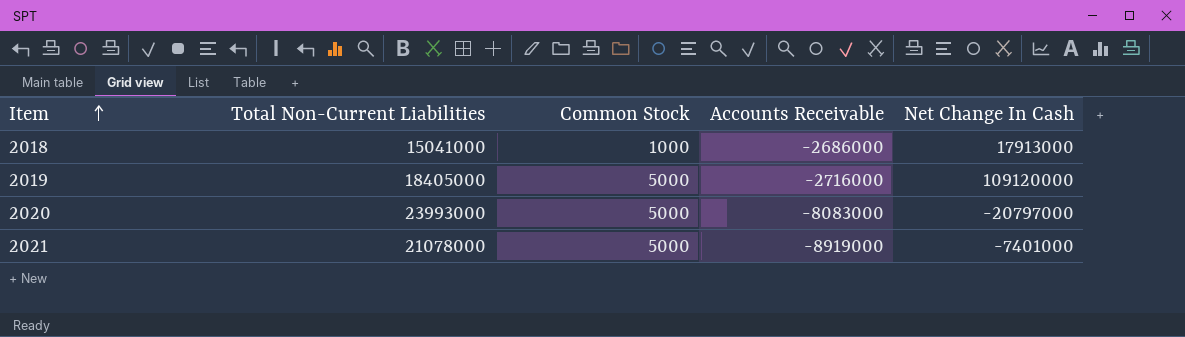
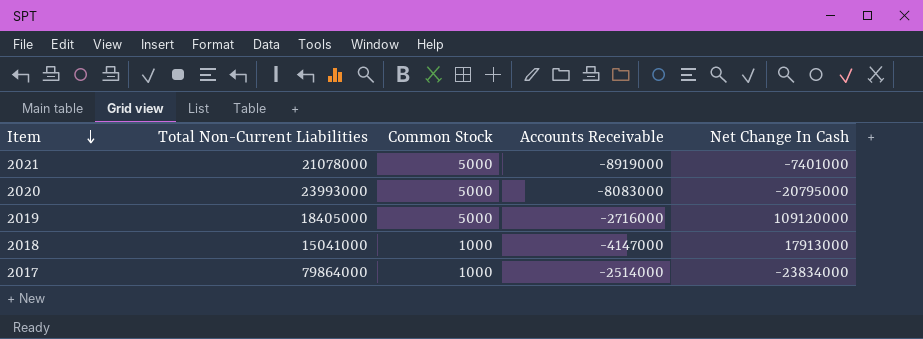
row order: Item ascending -> Item descending
2020 | Net Change In Cash: -20797000 -> -20795000
2018 | Accounts Receivable: -2686000 -> -4147000
row 2017: none -> 79864000 | 1000 | -2514000 | -23834000

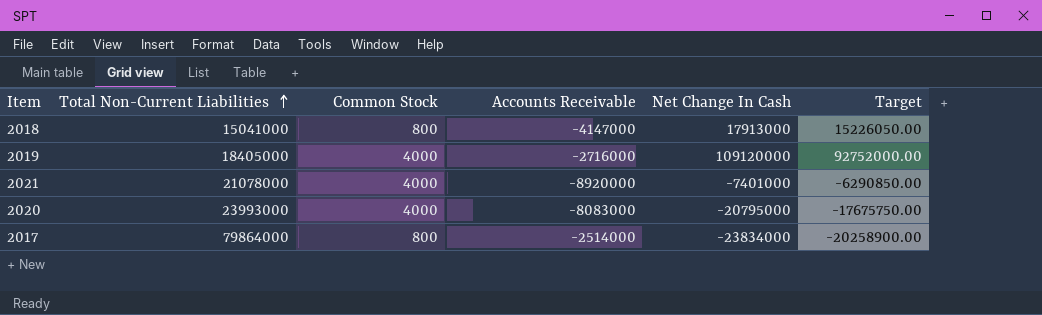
row order: Item descending -> Total Non-Current Liabilities ascending
column Target | formula: none -> [Net Change In Cash] * 0.85
2018 | Common Stock: 1000 -> 800
2019 | Common Stock: 5000 -> 4000
2021 | Common Stock: 5000 -> 4000
2021 | Accounts Receivable: -8919000 -> -8920000
2020 | Common Stock: 5000 -> 4000
2017 | Common Stock: 1000 -> 800

